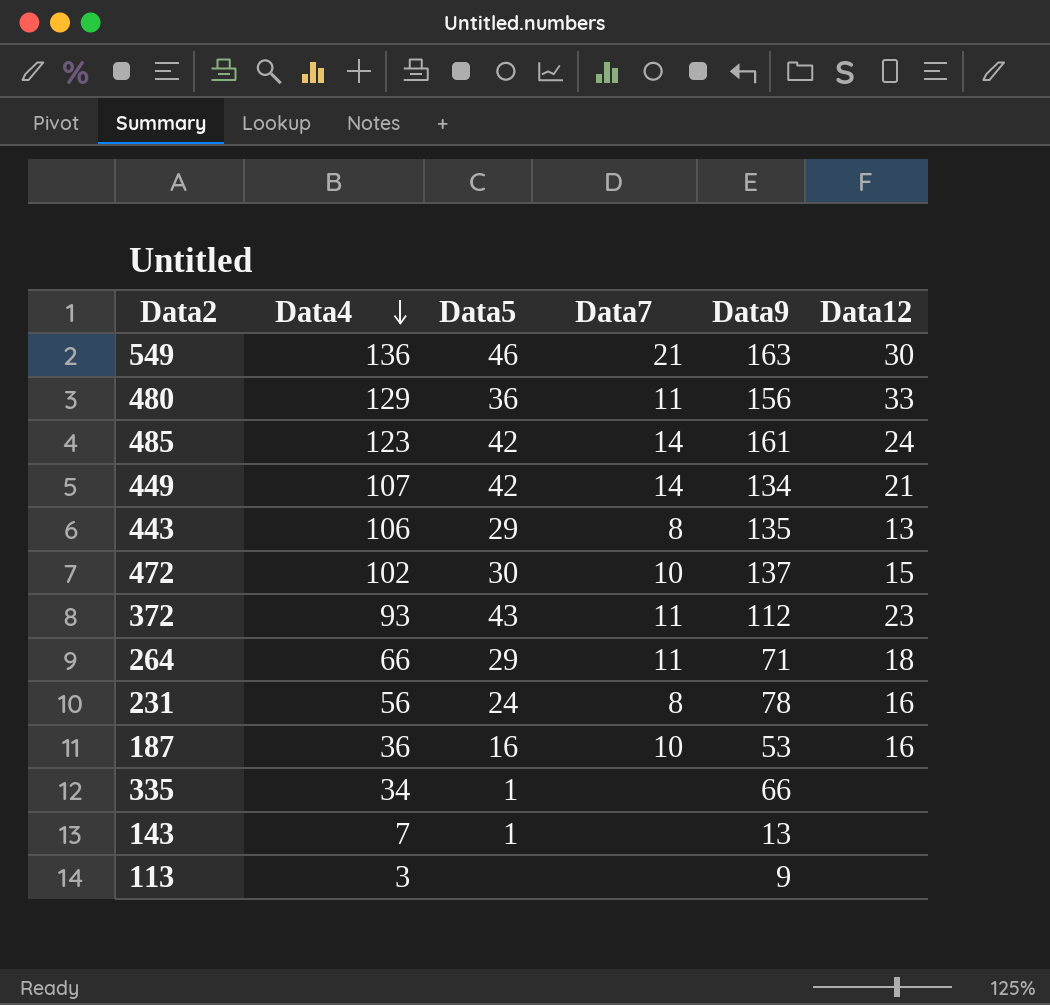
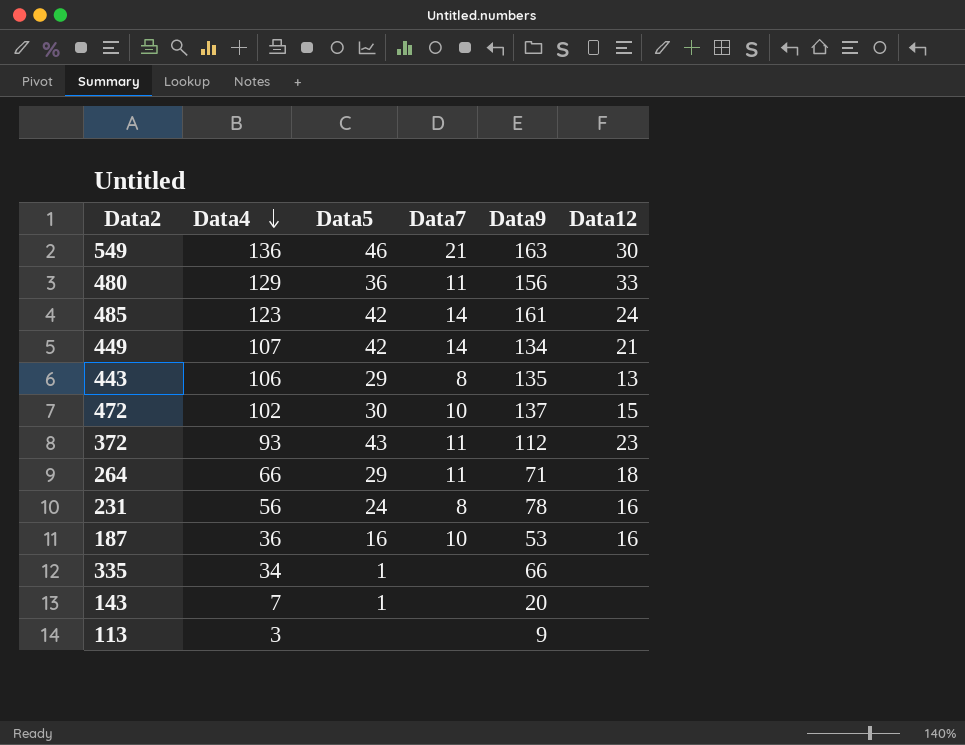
143 | Data9: 13 -> 20

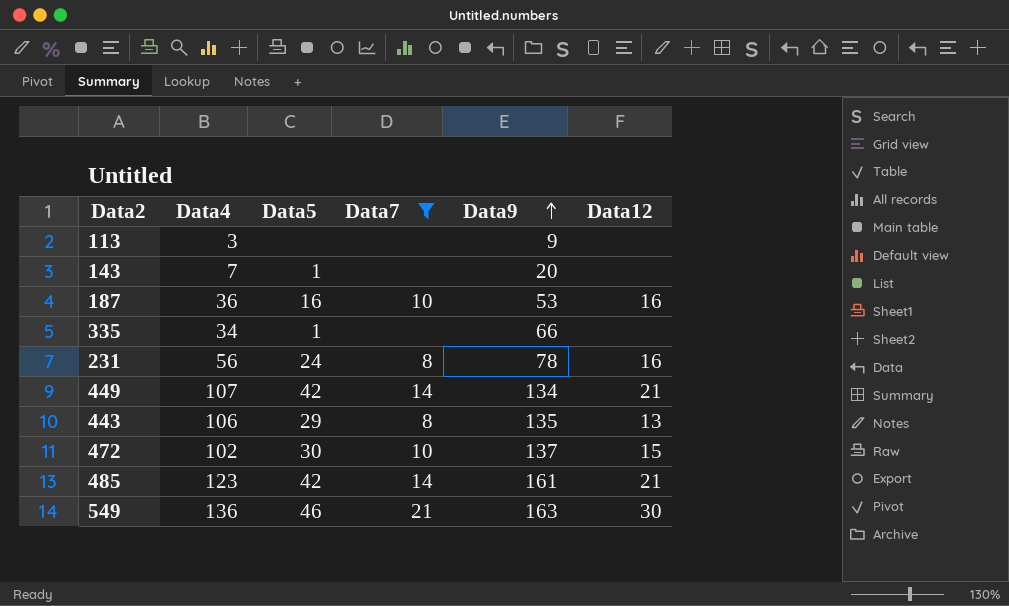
filter: none -> Data7 != 11
row order: Data4 descending -> Data9 ascending
485 | Data12: 24 -> 21

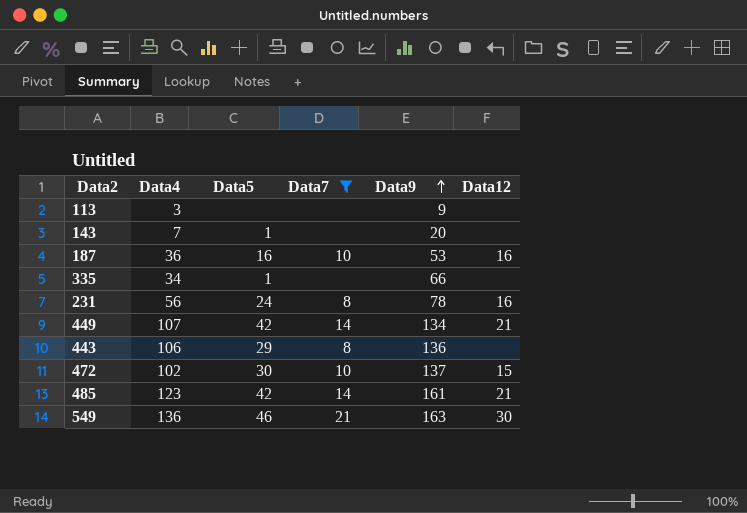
443 | Data9: 135 -> 136
443 | Data12: 13 -> none

